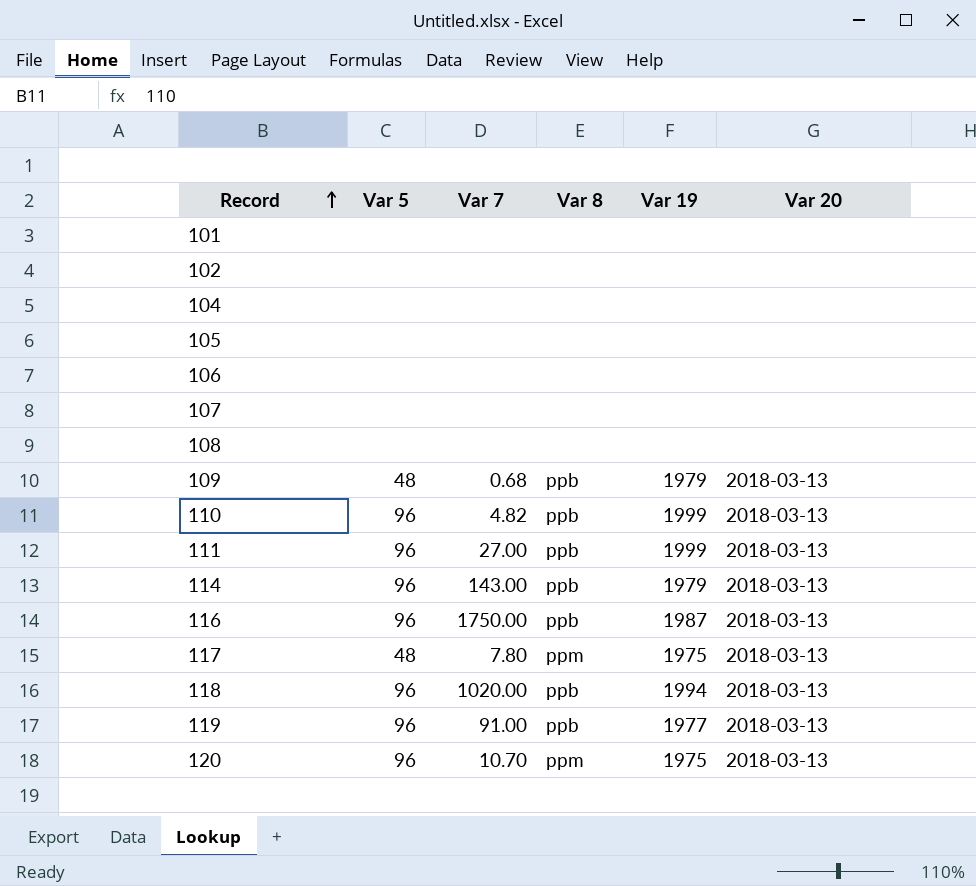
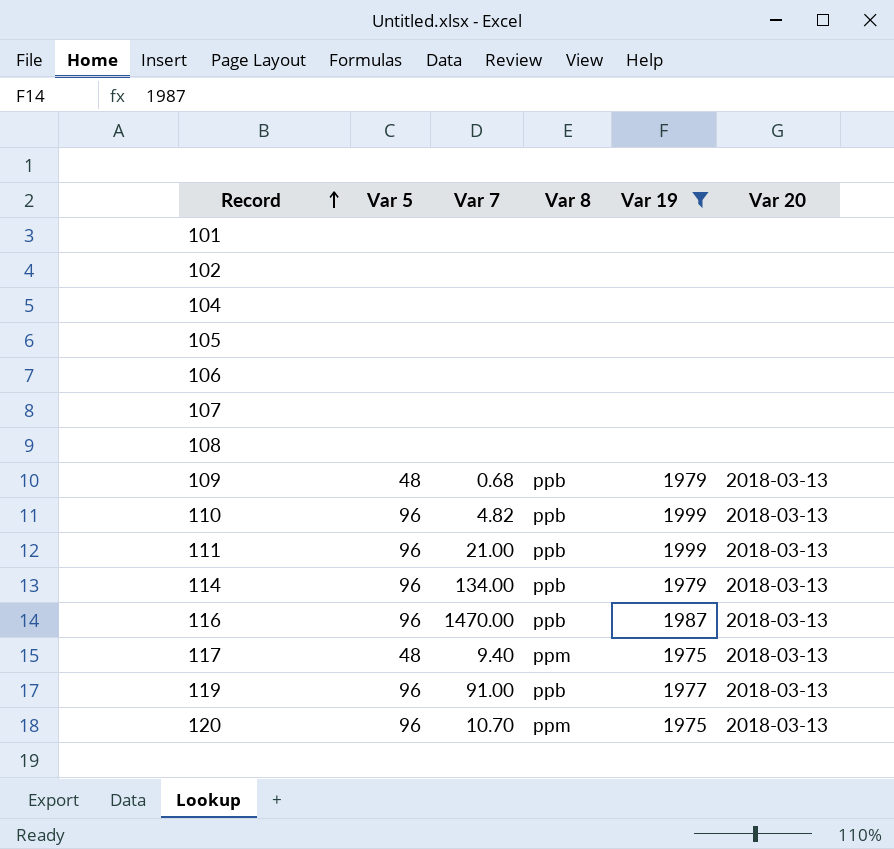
filter: none -> Var 19 != 1994
111 | Var 7: 27.00 -> 21.00
114 | Var 7: 143.00 -> 134.00
116 | Var 7: 1750.00 -> 1470.00
117 | Var 7: 7.80 -> 9.40

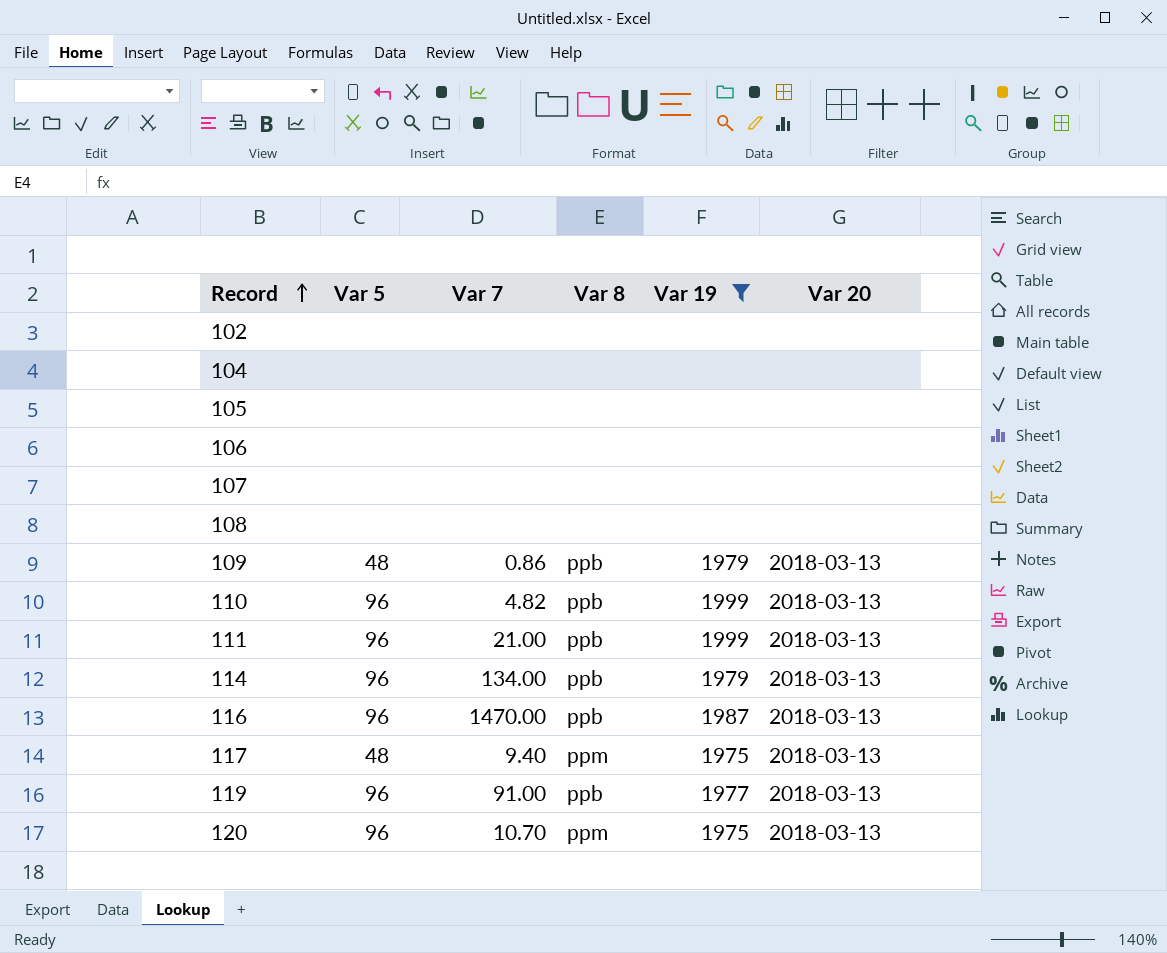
row 101: none | none | none | none | none -> none
109 | Var 7: 0.68 -> 0.86

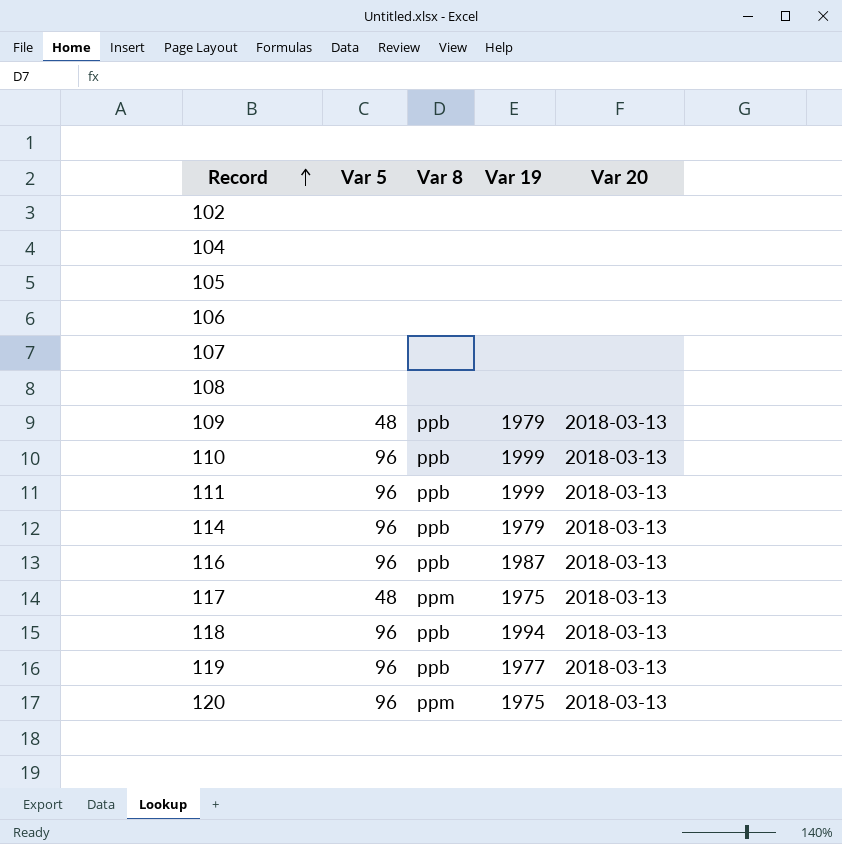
filter: Var 19 != 1994 -> none
column Var 7 | position: 3 -> none

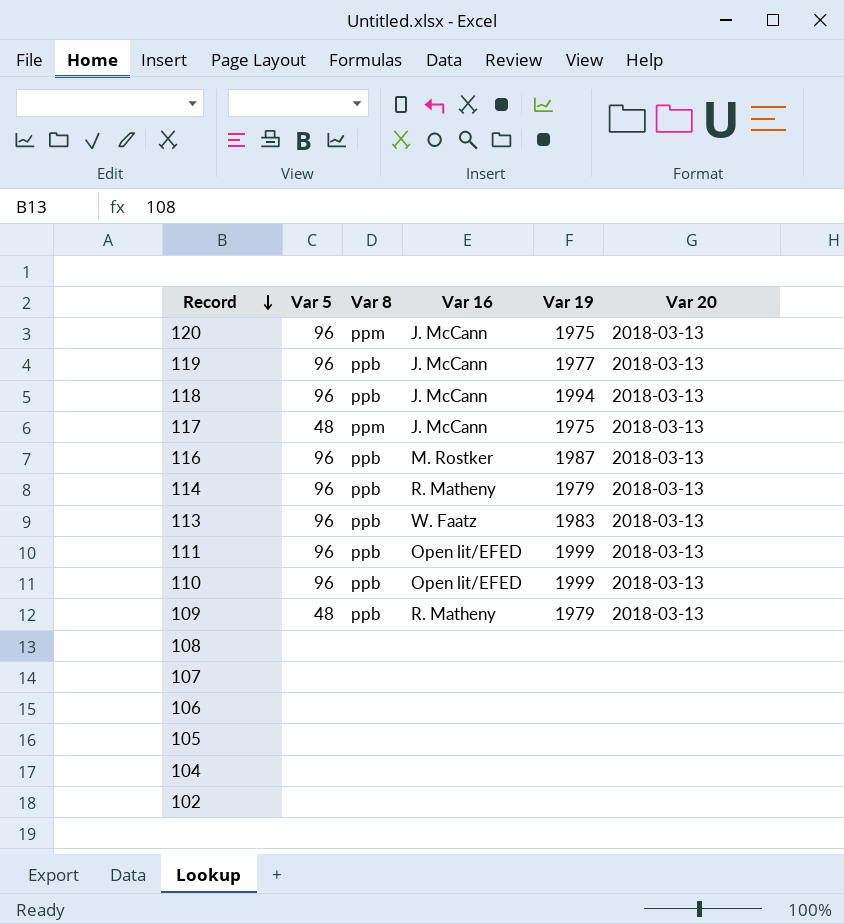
row order: Record ascending -> Record descending
column Var 16 | position: none -> 4
row 113: none -> 96 | ppb | W. Faatz | 1983 | 2018-03-13

